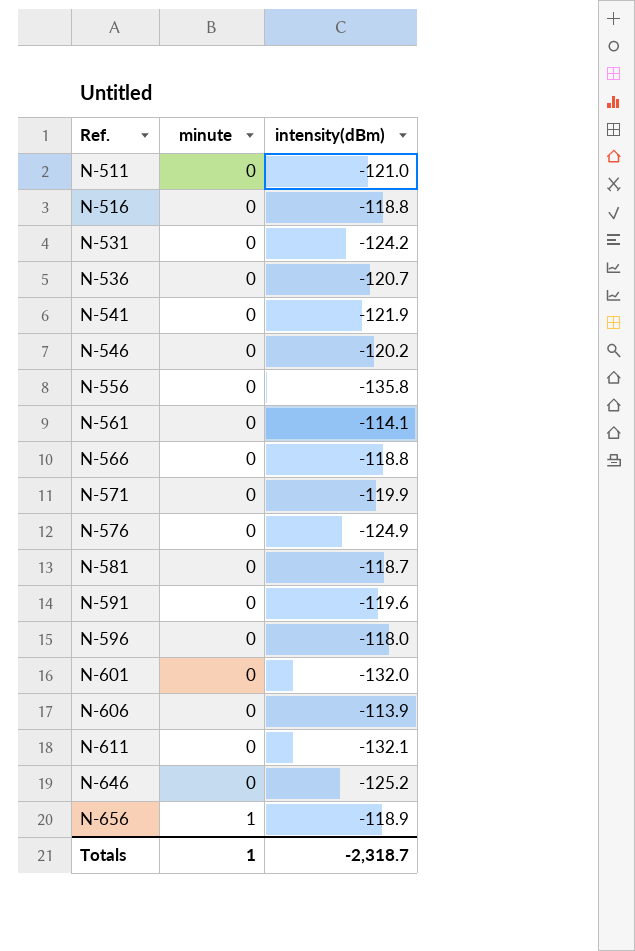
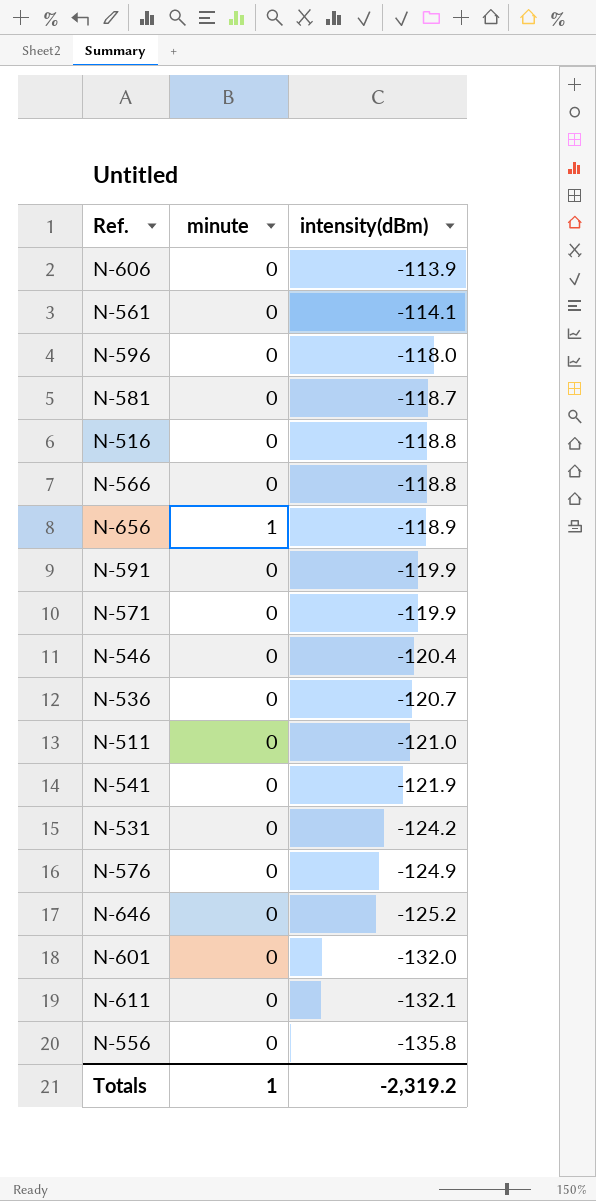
row order: Ref. ascending -> intensity(dBm) descending
N-591 | intensity(dBm): -119.6 -> -119.9
N-546 | intensity(dBm): -120.2 -> -120.4
Totals | intensity(dBm): -2,318.7 -> -2,319.2

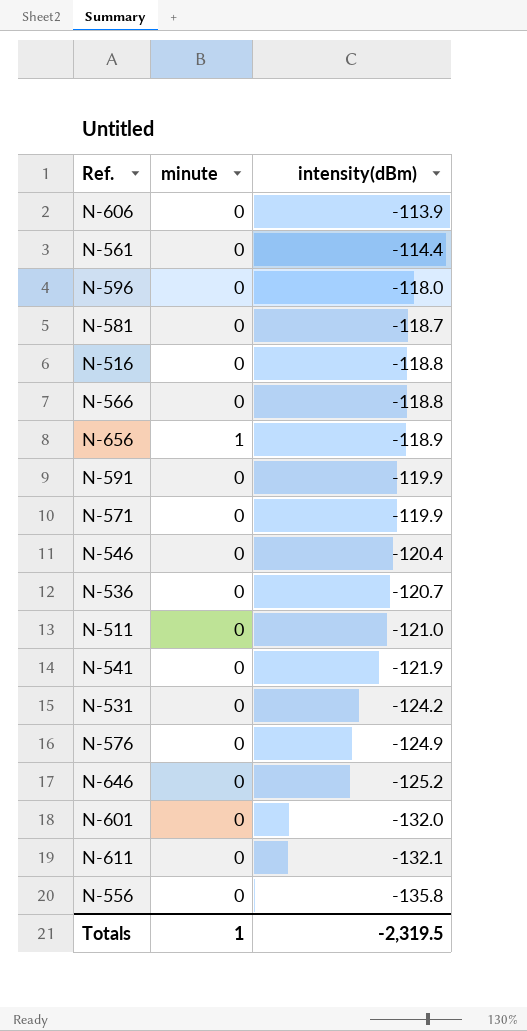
N-561 | intensity(dBm): -114.1 -> -114.4
Totals | intensity(dBm): -2,319.2 -> -2,319.5

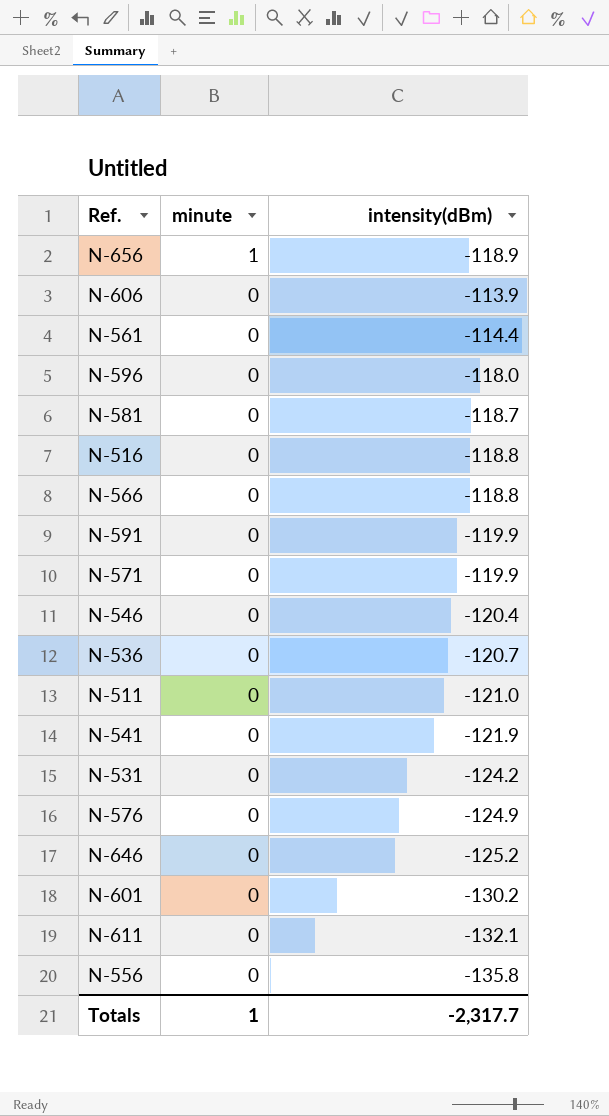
row order: intensity(dBm) descending -> minute descending
N-601 | intensity(dBm): -132.0 -> -130.2
Totals | intensity(dBm): -2,319.5 -> -2,317.7

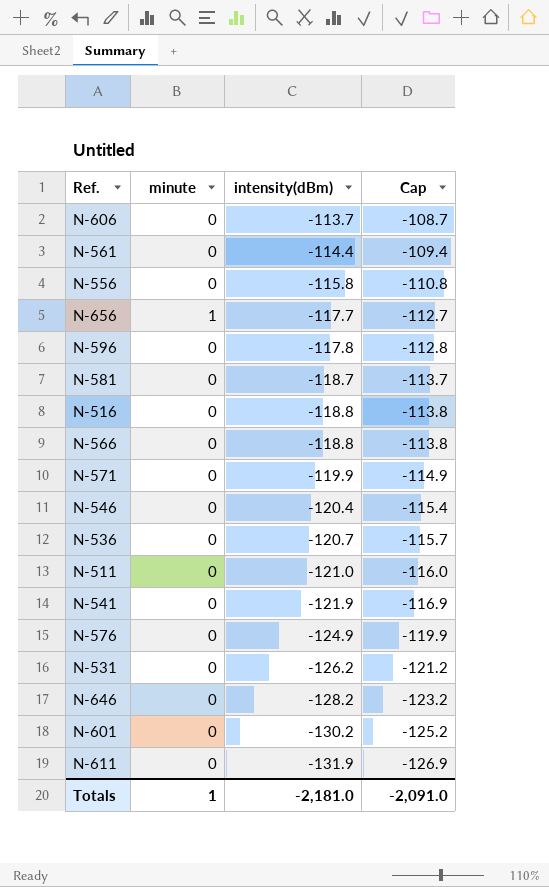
row order: minute descending -> intensity(dBm) descending
column Cap | formula: none -> [intensity(dBm)] + 5
row N-591: 0 | -119.9 -> none
N-606 | intensity(dBm): -113.9 -> -113.7
N-556 | intensity(dBm): -135.8 -> -115.8
N-656 | intensity(dBm): -118.9 -> -117.7
N-596 | intensity(dBm): -118.0 -> -117.8
N-531 | intensity(dBm): -124.2 -> -126.2
N-646 | intensity(dBm): -125.2 -> -128.2
N-611 | intensity(dBm): -132.1 -> -131.9
Totals | intensity(dBm): -2,317.7 -> -2,181.0

